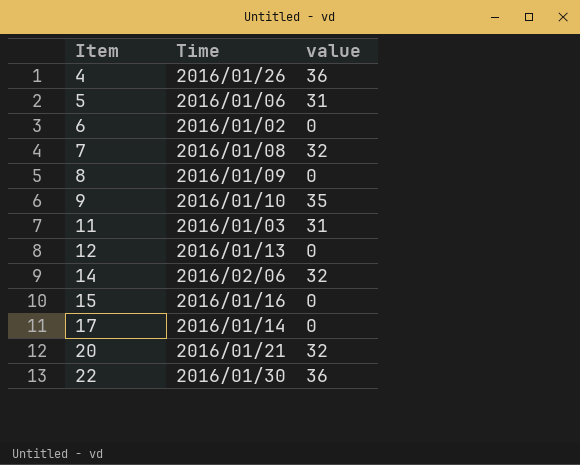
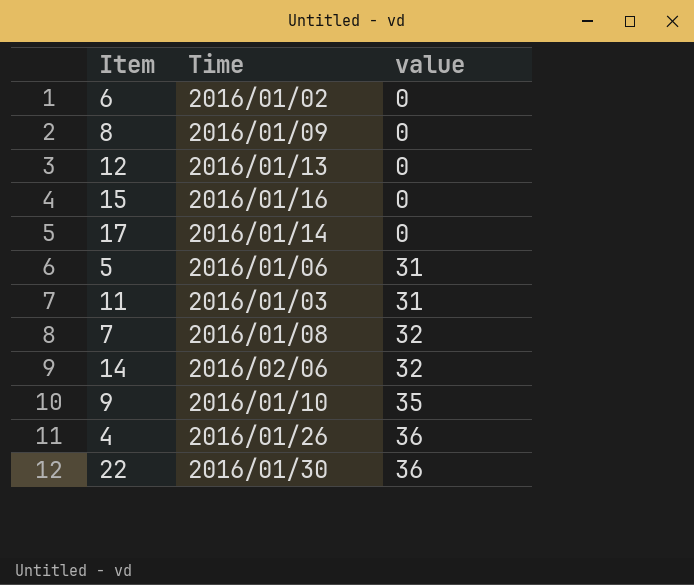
row order: Item ascending -> value ascending
row 20: 2016/01/21 | 32 -> none

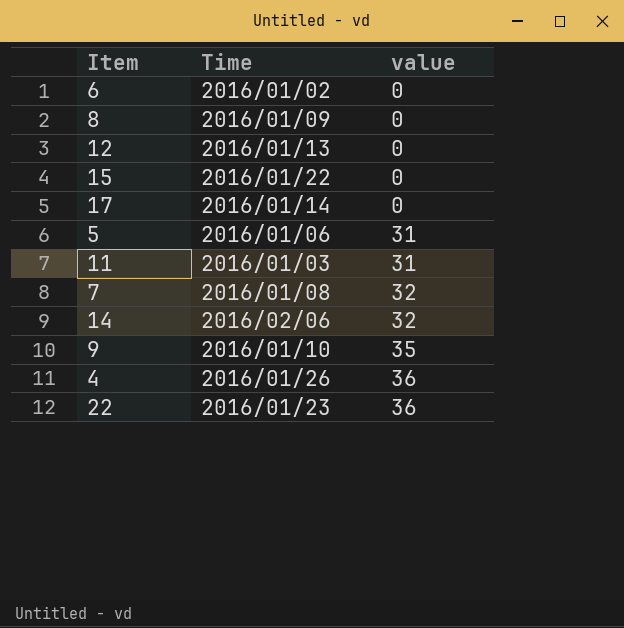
15 | Time: 2016/01/16 -> 2016/01/22
22 | Time: 2016/01/30 -> 2016/01/23

